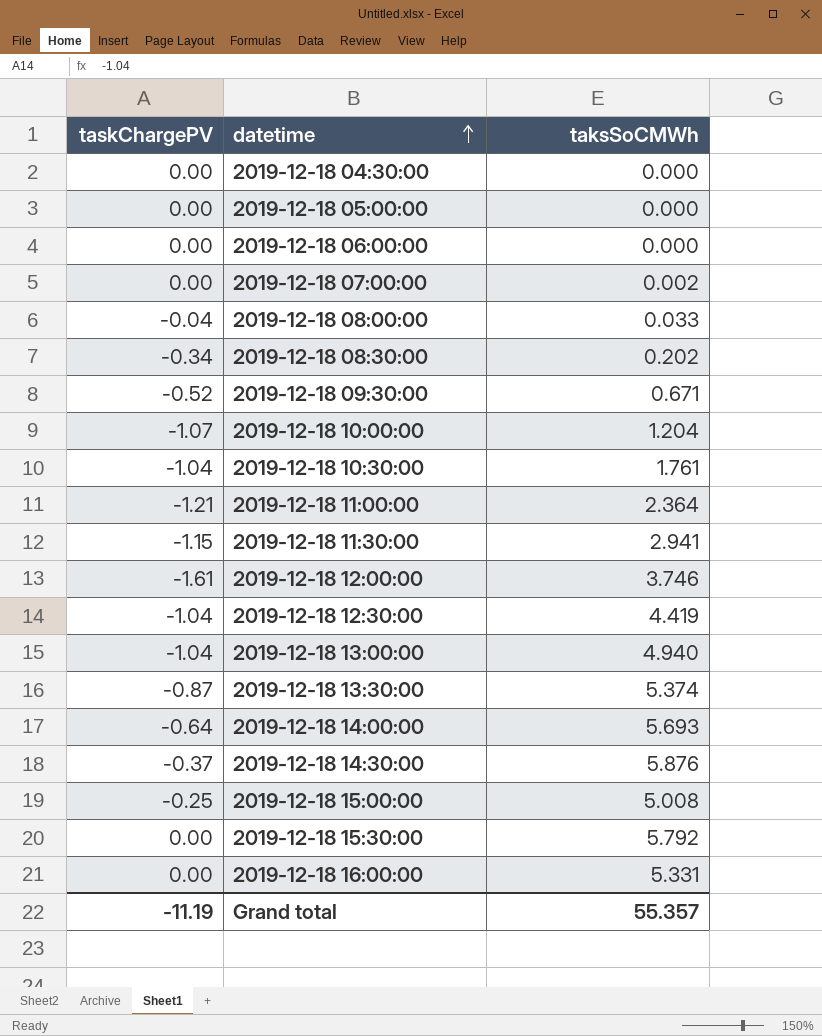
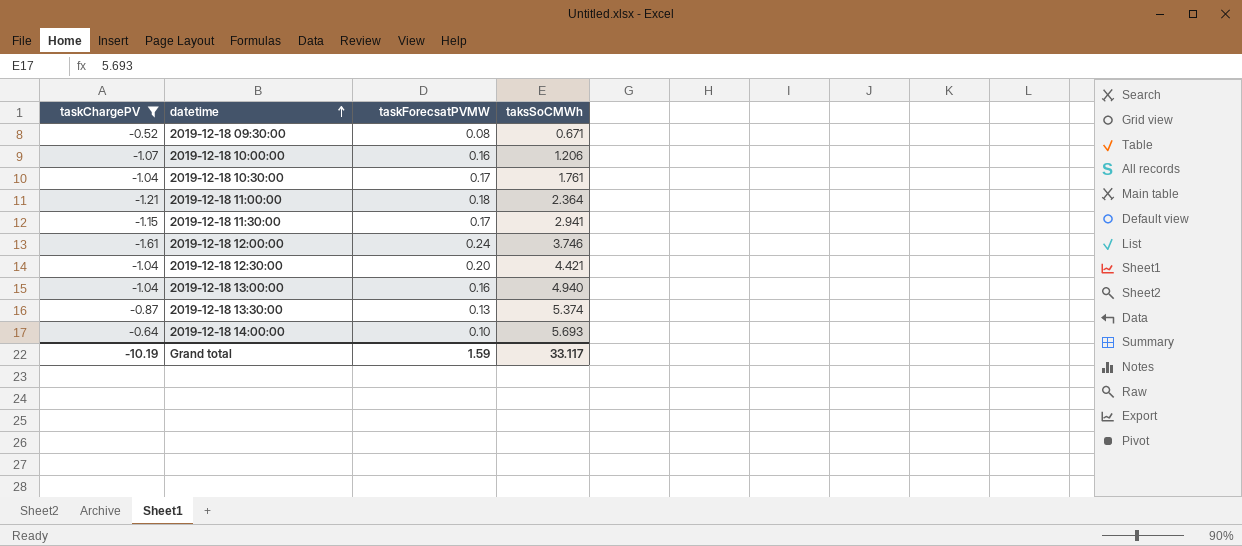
filter: none -> taskChargePV <= -0.52
column taskForecsatPVMW | position: none -> 3
2019-12-18 10:00:00 | taksSoCMWh: 1.204 -> 1.206
2019-12-18 12:30:00 | taksSoCMWh: 4.419 -> 4.421
Grand total | taskChargePV: -11.19 -> -10.19
Grand total | taksSoCMWh: 55.357 -> 33.117

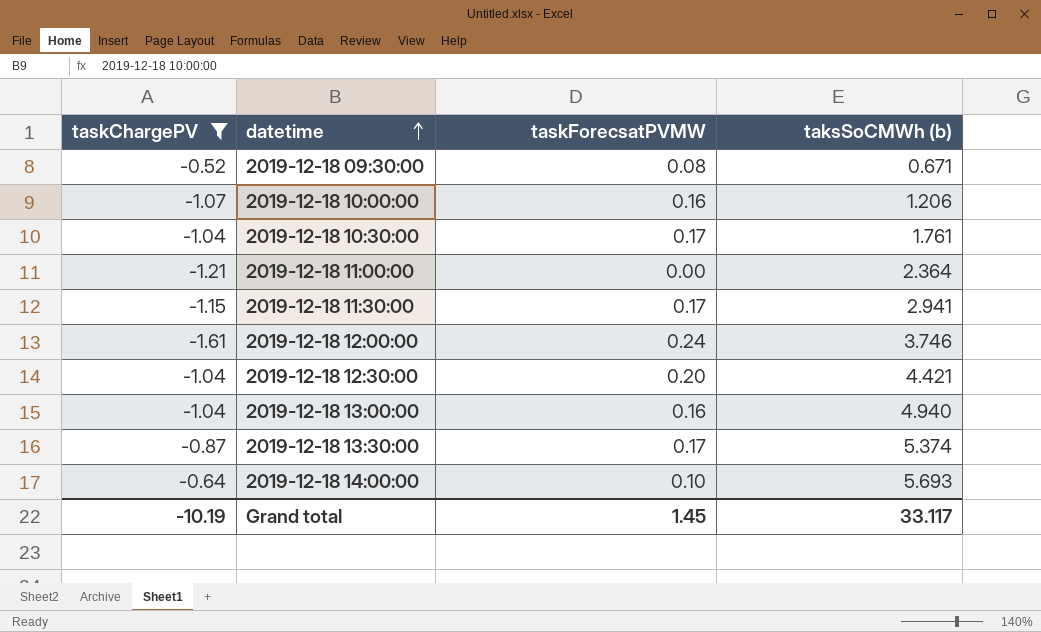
column name: taksSoCMWh -> taksSoCMWh (b)
2019-12-18 11:00:00 | taskForecsatPVMW: 0.18 -> 0.00
2019-12-18 13:30:00 | taskForecsatPVMW: 0.13 -> 0.17
Grand total | taskForecsatPVMW: 1.59 -> 1.45

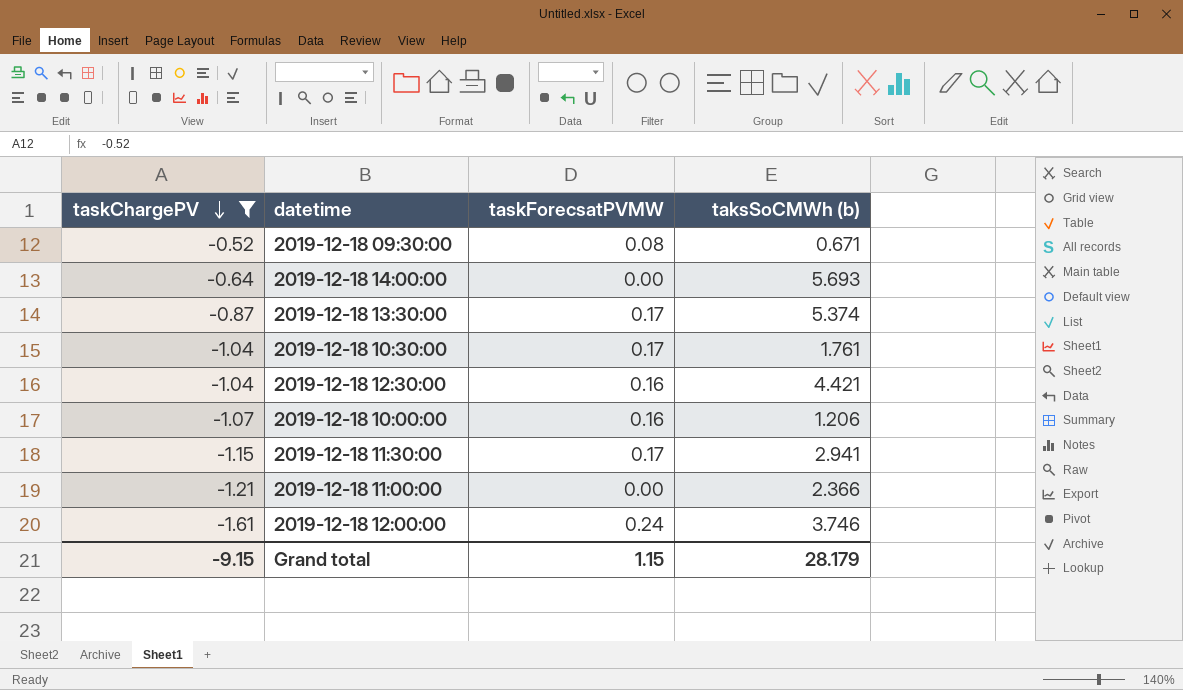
row order: datetime ascending -> taskChargePV descending
row 2019-12-18 13:00:00: -1.04 | 0.16 | 4.940 -> none
2019-12-18 14:00:00 | taskForecsatPVMW: 0.10 -> 0.00
2019-12-18 12:30:00 | taskForecsatPVMW: 0.20 -> 0.16
2019-12-18 11:00:00 | taksSoCMWh (b): 2.364 -> 2.366
Grand total | taskChargePV: -10.19 -> -9.15
Grand total | taskForecsatPVMW: 1.45 -> 1.15
Grand total | taksSoCMWh (b): 33.117 -> 28.179

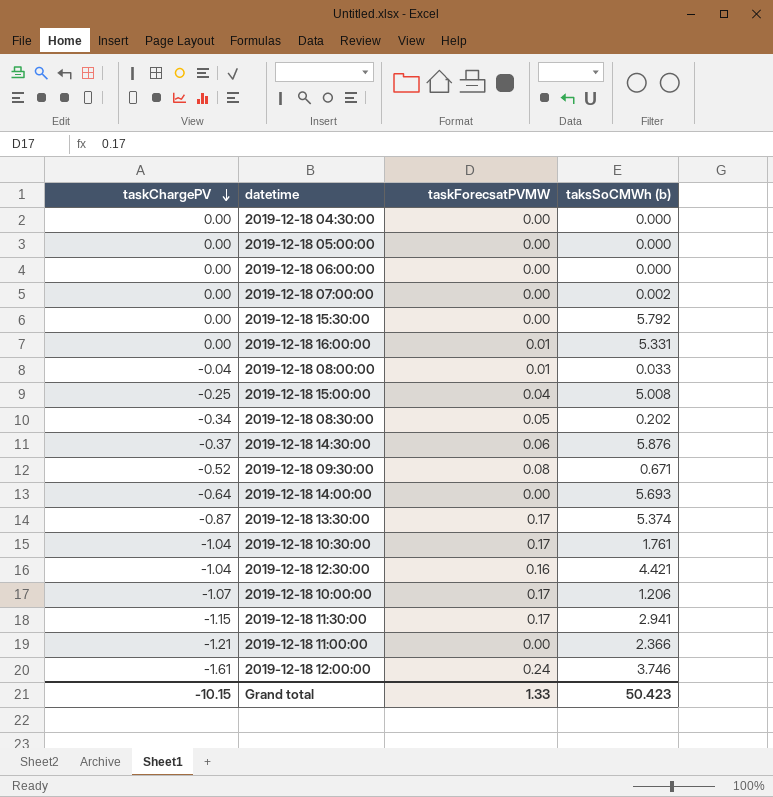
filter: taskChargePV <= -0.52 -> none
2019-12-18 10:00:00 | taskForecsatPVMW: 0.16 -> 0.17
Grand total | taskChargePV: -9.15 -> -10.15
Grand total | taskForecsatPVMW: 1.15 -> 1.33
Grand total | taksSoCMWh (b): 28.179 -> 50.423

